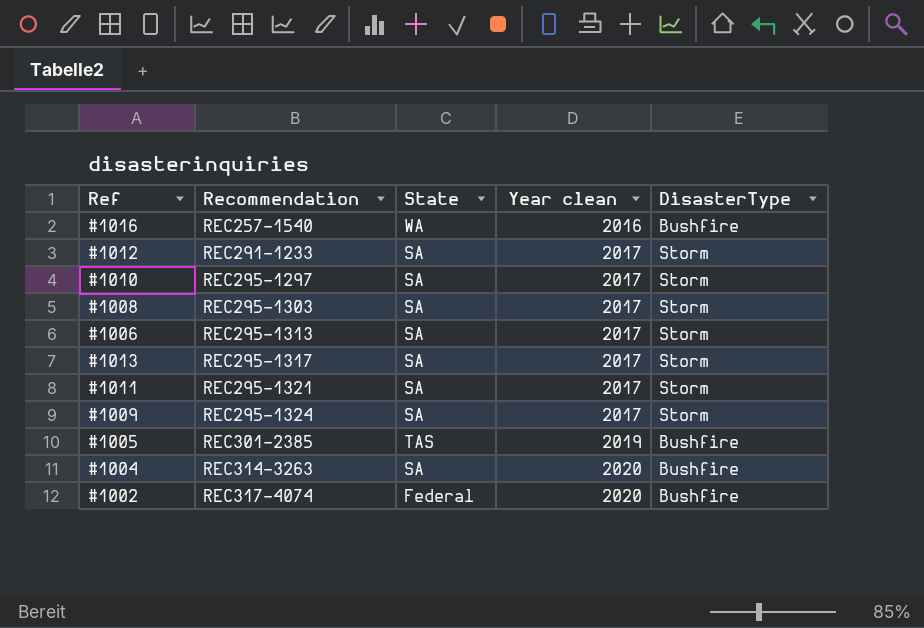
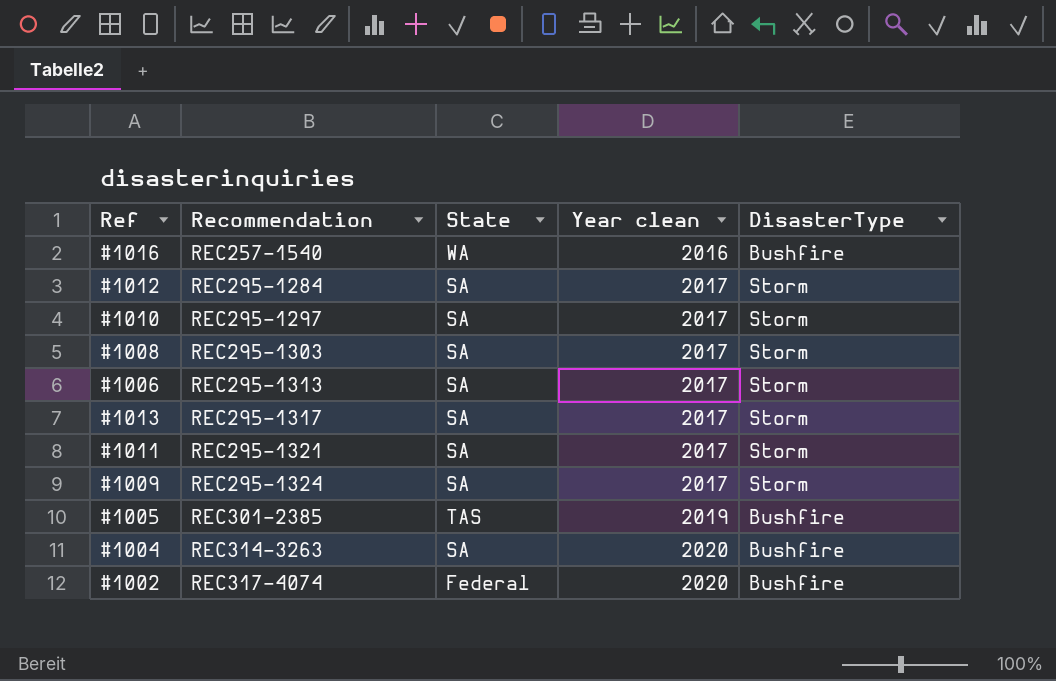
#1012 | Recommendation: REC291-1233 -> REC295-1284

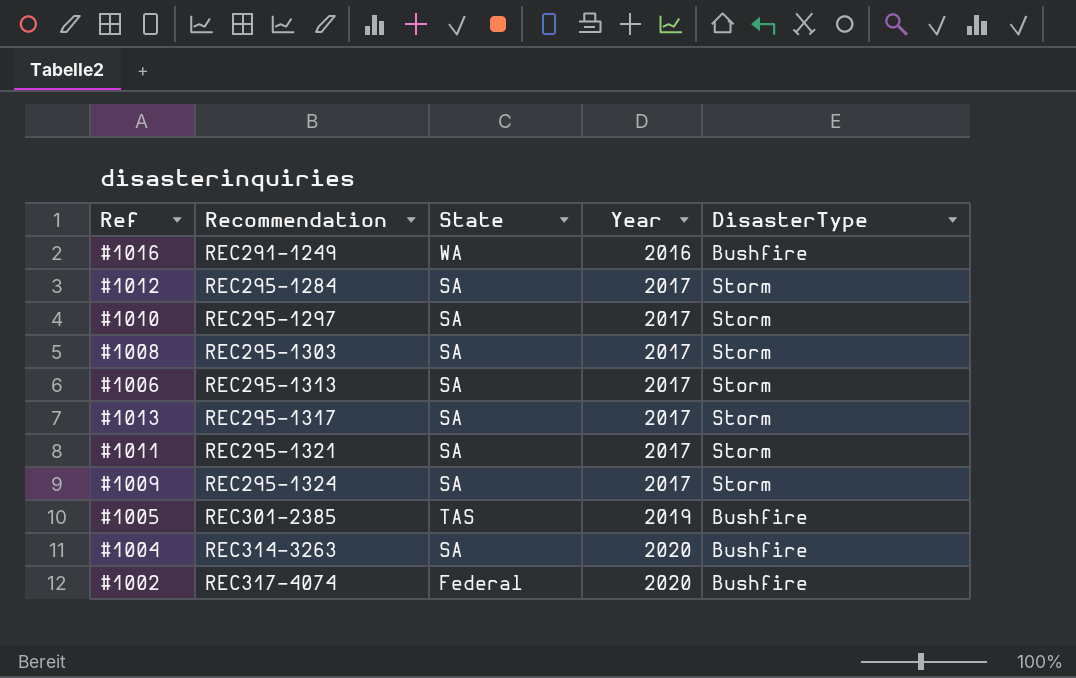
column name: Year clean -> Year
#1016 | Recommendation: REC257-1540 -> REC291-1249

